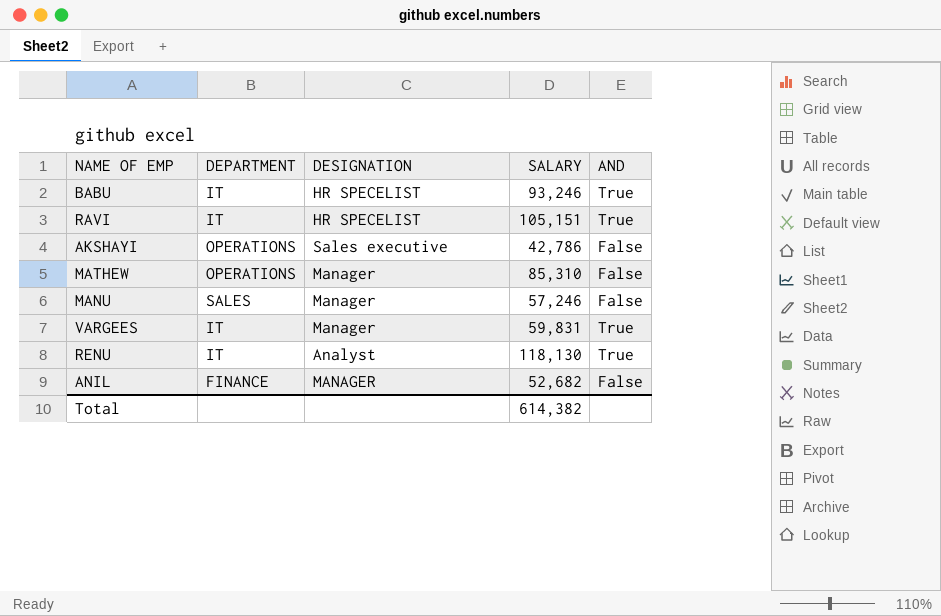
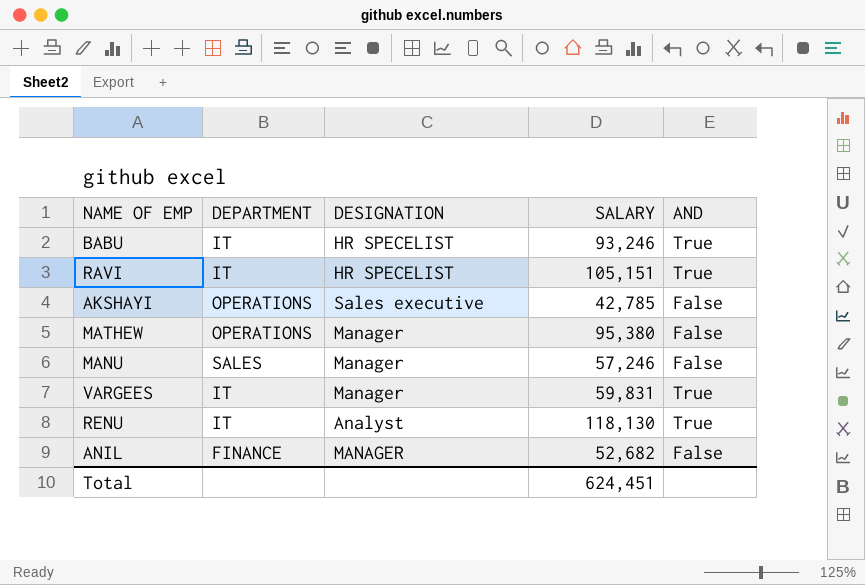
AKSHAYI | SALARY: 42,786 -> 42,785
MATHEW | SALARY: 85,310 -> 95,380
Total | SALARY: 614,382 -> 624,451

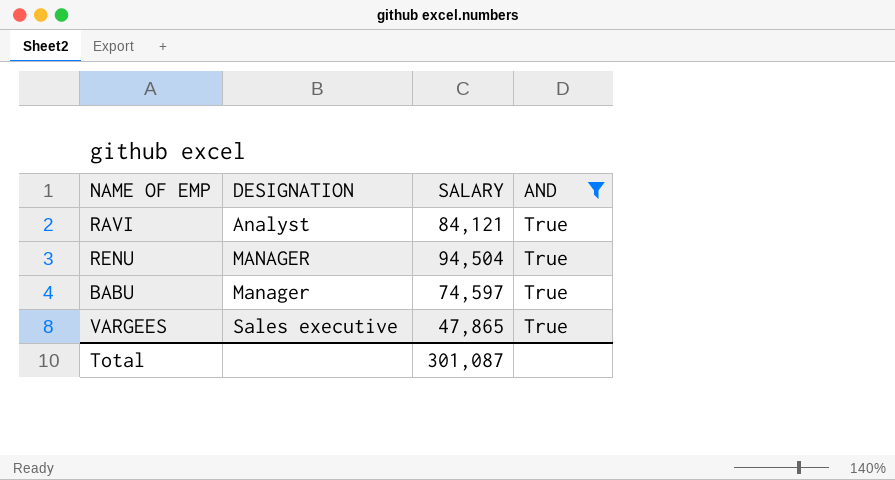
filter: none -> AND = True
row order: none -> DESIGNATION ascending
column DEPARTMENT | position: 2 -> none
RAVI | DESIGNATION: HR SPECELIST -> Analyst
RAVI | SALARY: 105,151 -> 84,121
RENU | DESIGNATION: Analyst -> MANAGER
RENU | SALARY: 118,130 -> 94,504
BABU | DESIGNATION: HR SPECELIST -> Manager
BABU | SALARY: 93,246 -> 74,597
VARGEES | DESIGNATION: Manager -> Sales executive
VARGEES | SALARY: 59,831 -> 47,865
Total | SALARY: 624,451 -> 301,087

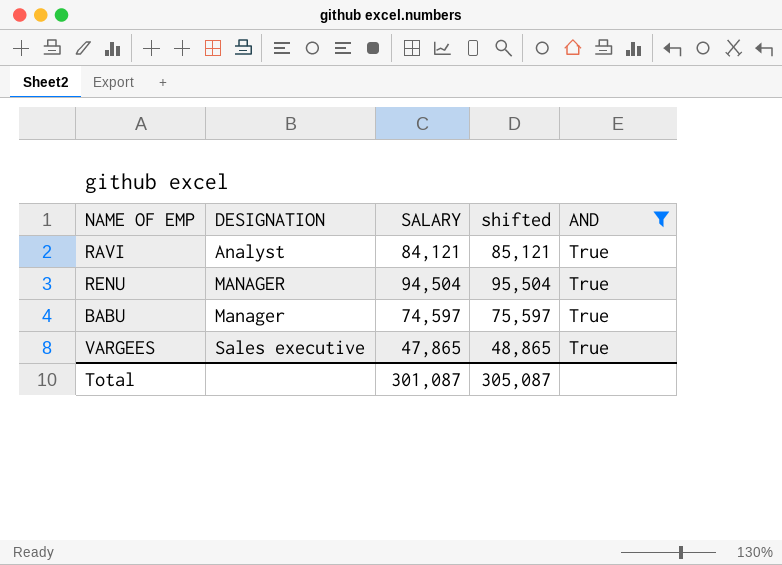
column shifted | formula: none -> [SALARY] + 1000

